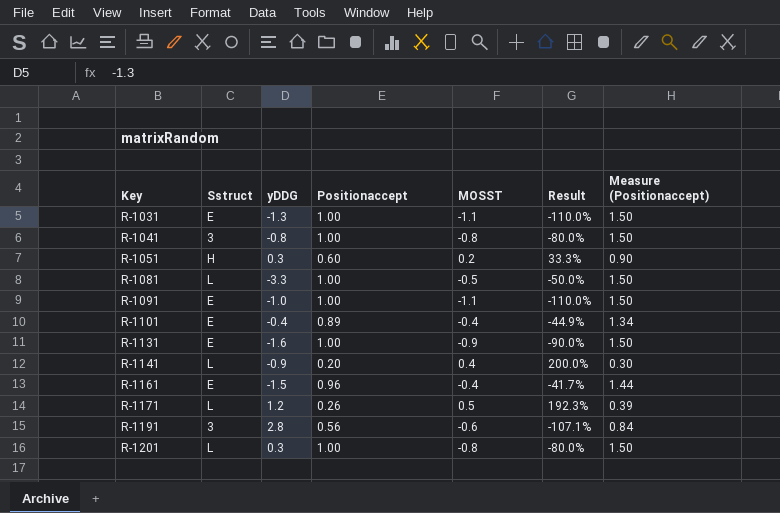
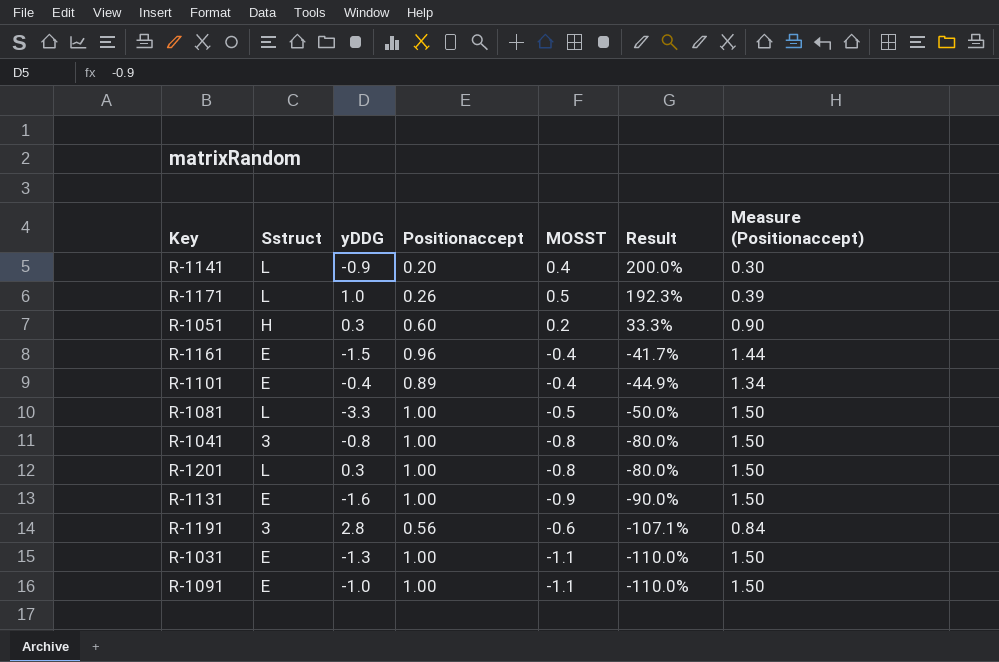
row order: Key ascending -> Result descending
R-1171 | yDDG: 1.2 -> 1.0

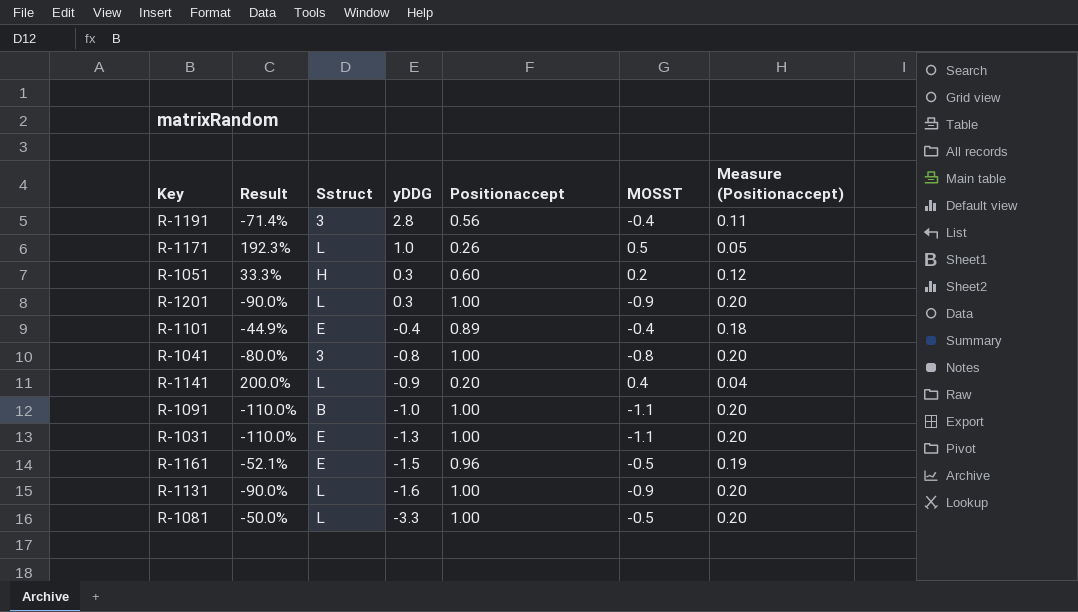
row order: Result descending -> yDDG descending
column Result | position: 6 -> 2
column Measure (Positionaccept) | formula: [Positionaccept] * 1.5 -> [Positionaccept] * 0.2
R-1191 | Result: -107.1% -> -71.4%
R-1191 | MOSST: -0.6 -> -0.4
R-1201 | Result: -80.0% -> -90.0%
R-1201 | MOSST: -0.8 -> -0.9
R-1091 | Sstruct: E -> B
R-1161 | Result: -41.7% -> -52.1%
R-1161 | MOSST: -0.4 -> -0.5
R-1131 | Sstruct: E -> L

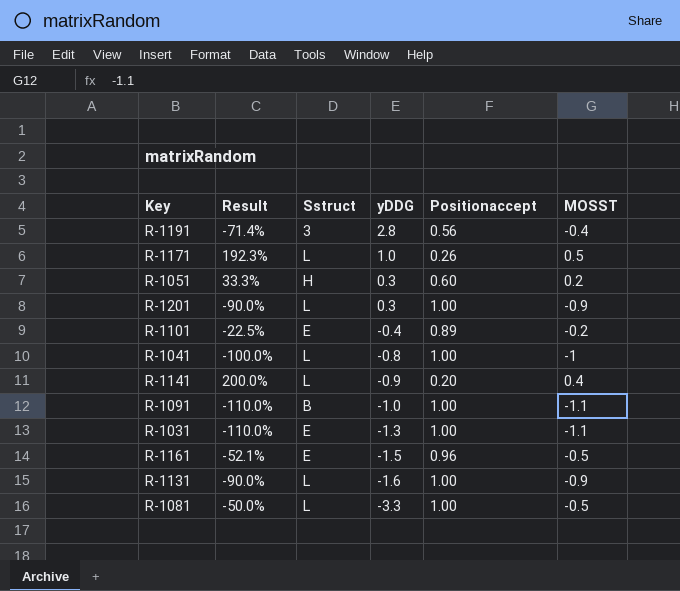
column Measure (Positionaccept) | formula: [Positionaccept] * 0.2 -> none
R-1101 | Result: -44.9% -> -22.5%
R-1101 | MOSST: -0.4 -> -0.2
R-1041 | Result: -80.0% -> -100.0%
R-1041 | Sstruct: 3 -> L
R-1041 | MOSST: -0.8 -> -1

